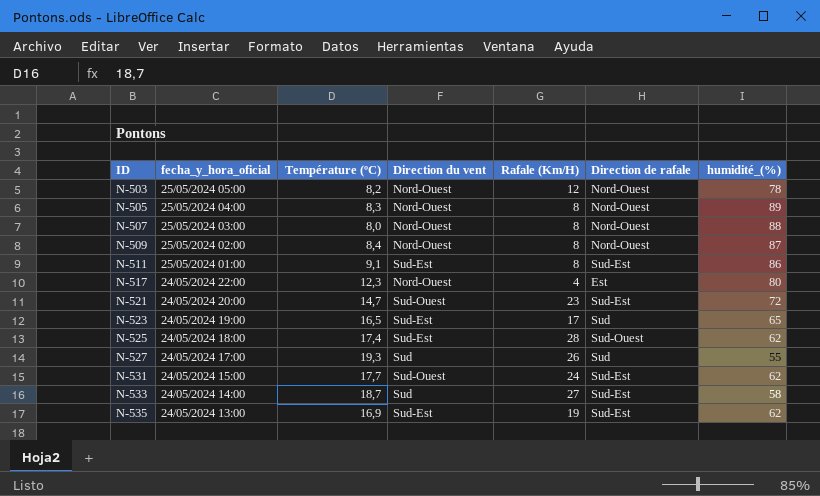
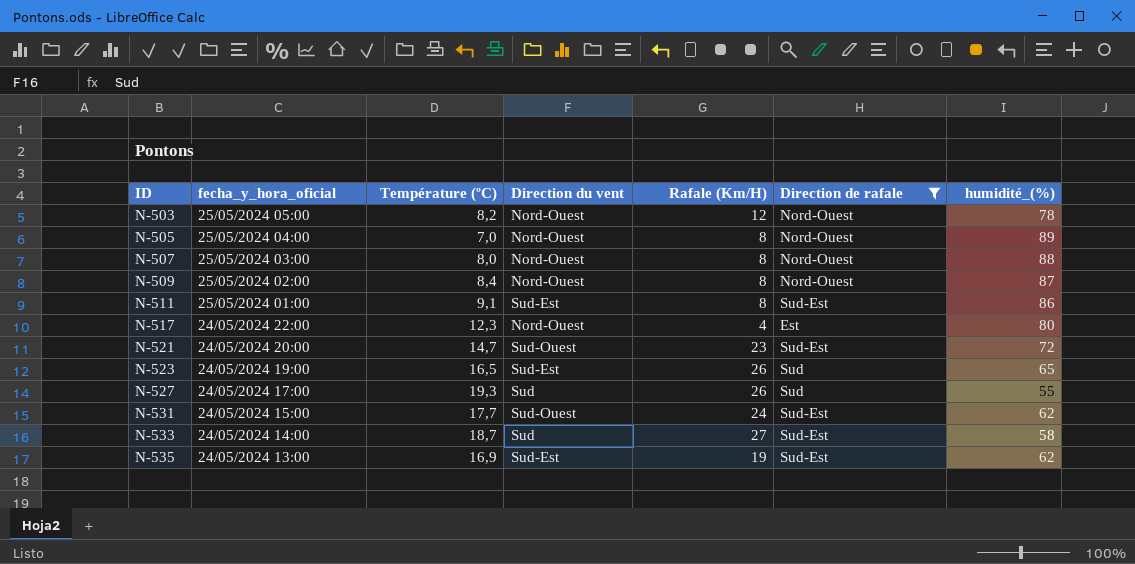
filter: none -> Direction de rafale != Sud-Ouest
N-505 | Température (ºC): 8,3 -> 7,0
N-523 | Rafale (Km/H): 17 -> 26

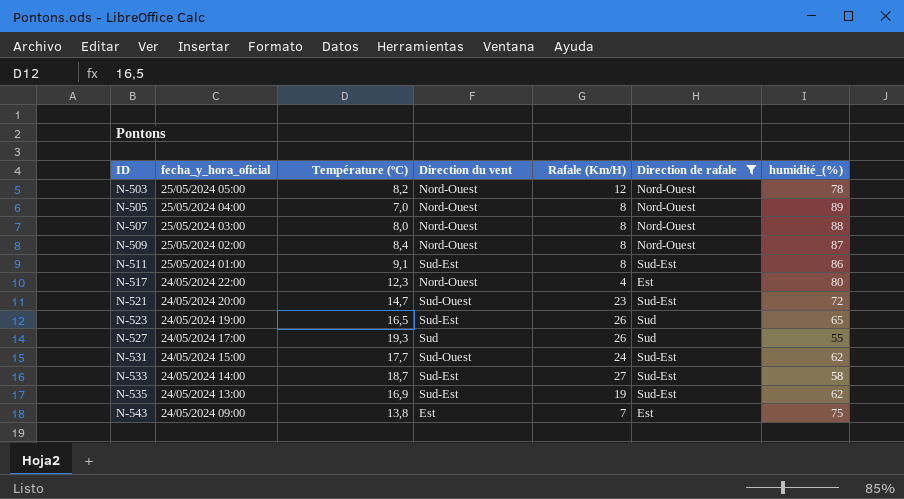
N-533 | Direction du vent: Sud -> Sud-Est
row N-543: none -> 24/05/2024 09:00 | 13,8 | Est | 7 | Est | 75

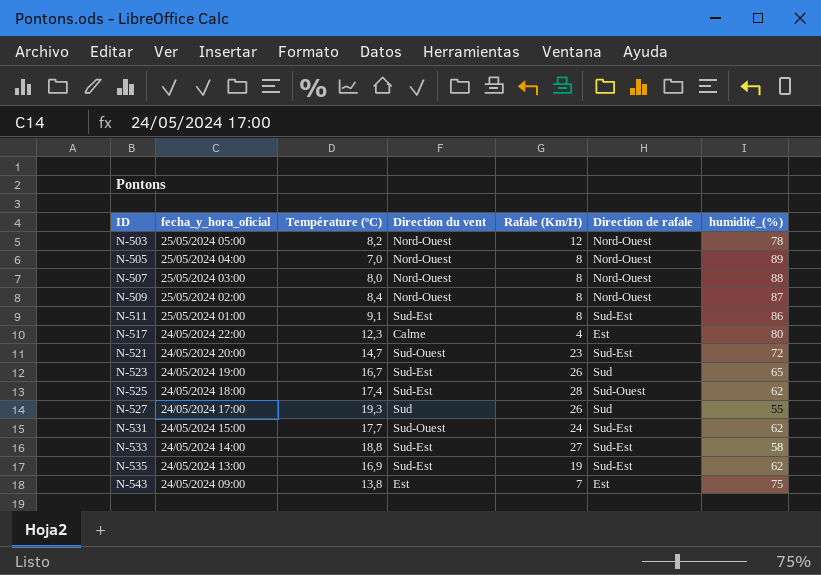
filter: Direction de rafale != Sud-Ouest -> none
N-517 | Direction du vent: Nord-Ouest -> Calme
N-523 | Température (ºC): 16,5 -> 16,7
N-533 | Température (ºC): 18,7 -> 18,8

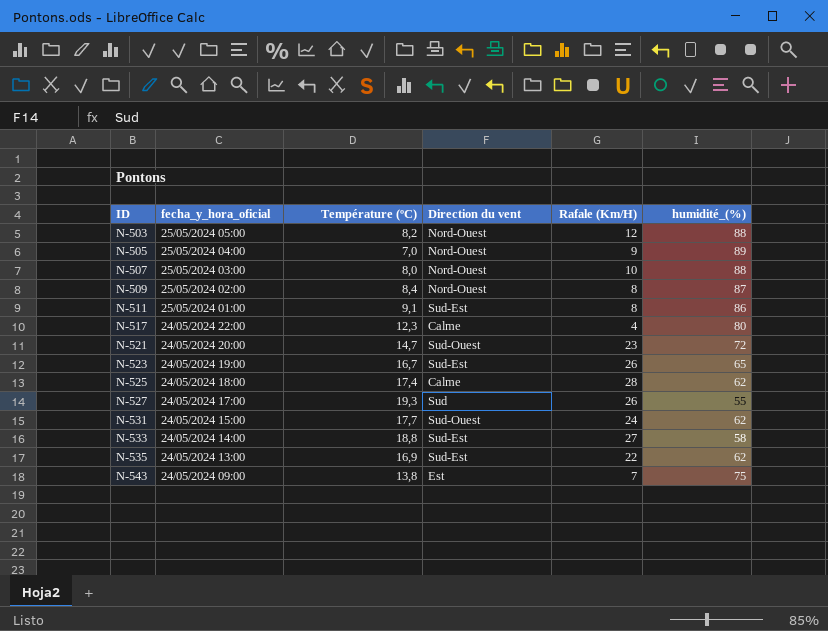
column Direction de rafale | position: 6 -> none
N-503 | humidité_(%): 78 -> 88
N-505 | Rafale (Km/H): 8 -> 9
N-507 | Rafale (Km/H): 8 -> 10
N-525 | Direction du vent: Sud-Est -> Calme
N-535 | Rafale (Km/H): 19 -> 22

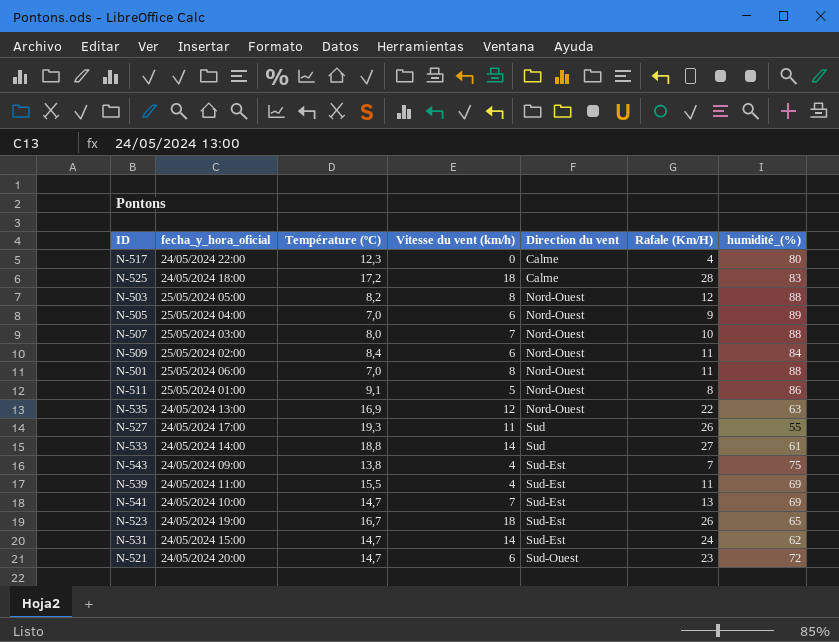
row order: ID ascending -> Direction du vent ascending
column Vitesse du vent (km/h) | position: none -> 4
N-525 | Température (ºC): 17,4 -> 17,2
N-525 | humidité_(%): 62 -> 83
N-509 | Rafale (Km/H): 8 -> 11
N-509 | humidité_(%): 87 -> 84
row N-501: none -> 25/05/2024 06:00 | 7,0 | 8 | Nord-Ouest | 11 | 88
N-511 | Direction du vent: Sud-Est -> Nord-Ouest
N-535 | Direction du vent: Sud-Est -> Nord-Ouest
N-535 | humidité_(%): 62 -> 63
N-533 | Direction du vent: Sud-Est -> Sud
N-533 | humidité_(%): 58 -> 61
N-543 | Direction du vent: Est -> Sud-Est
row N-539: none -> 24/05/2024 11:00 | 15,5 | 4 | Sud-Est | 11 | 69
row N-541: none -> 24/05/2024 10:00 | 14,7 | 7 | Sud-Est | 13 | 69
N-531 | Température (ºC): 17,7 -> 14,7
N-531 | Direction du vent: Sud-Ouest -> Sud-Est

